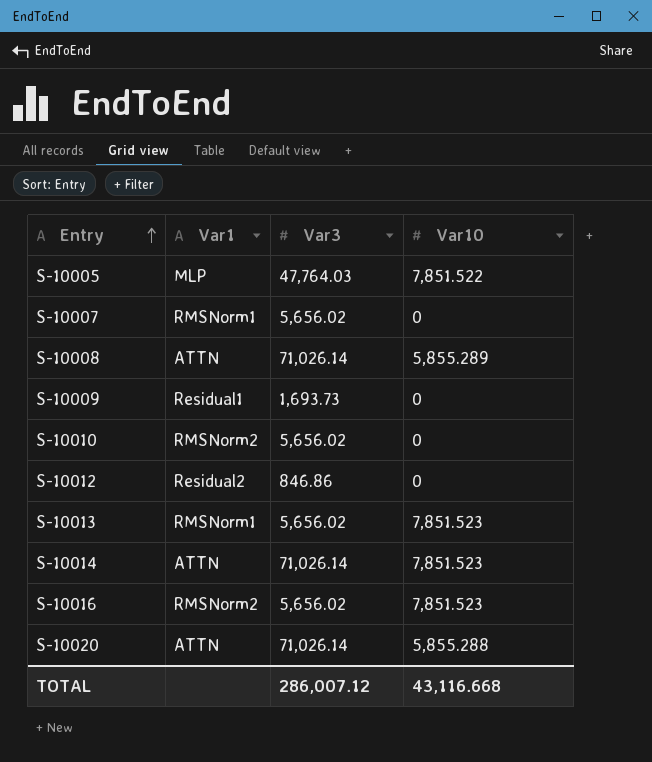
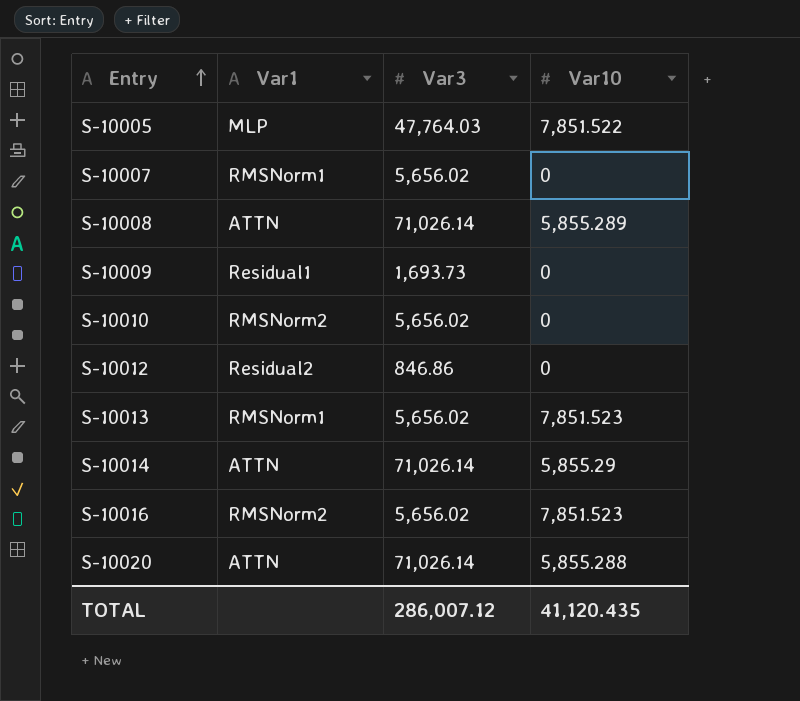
S-10014 | Var10: 7,851.523 -> 5,855.29
TOTAL | Var10: 43,116.668 -> 41,120.435

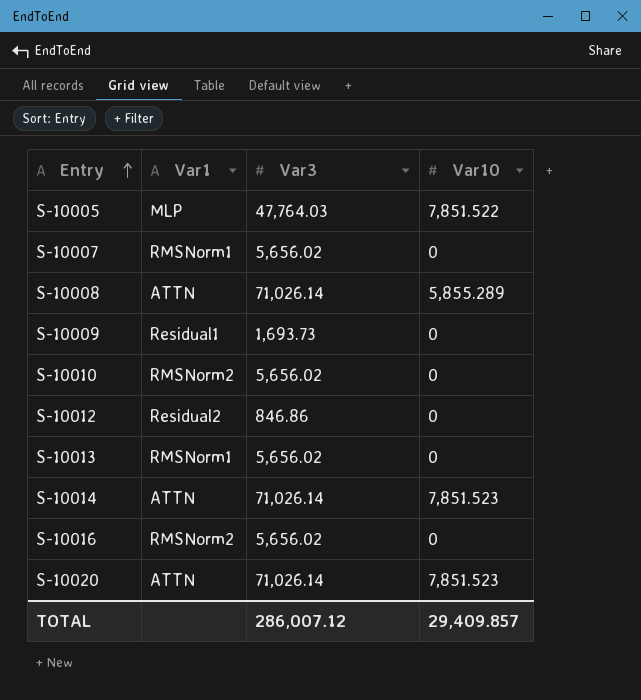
S-10013 | Var10: 7,851.523 -> 0
S-10014 | Var10: 5,855.29 -> 7,851.523
S-10016 | Var10: 7,851.523 -> 0
S-10020 | Var10: 5,855.288 -> 7,851.523
TOTAL | Var10: 41,120.435 -> 29,409.857

